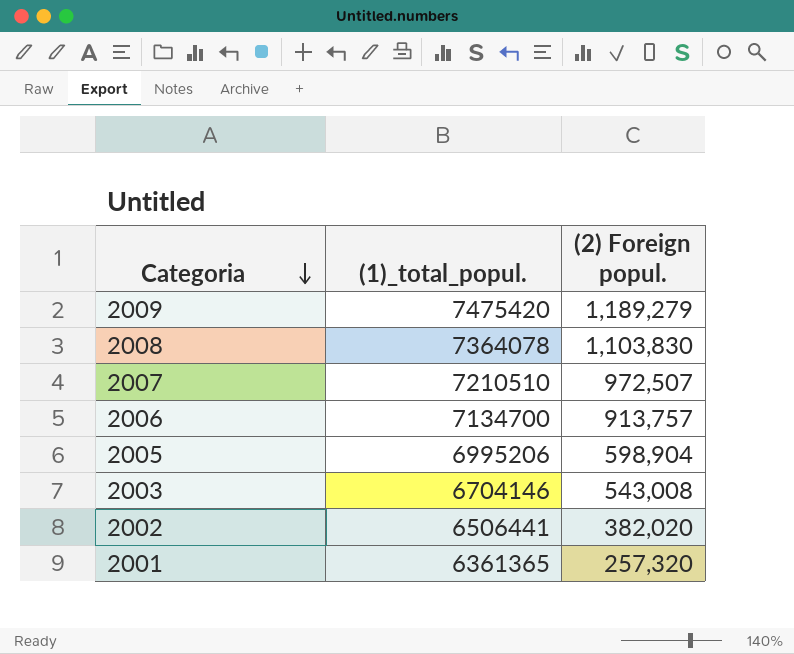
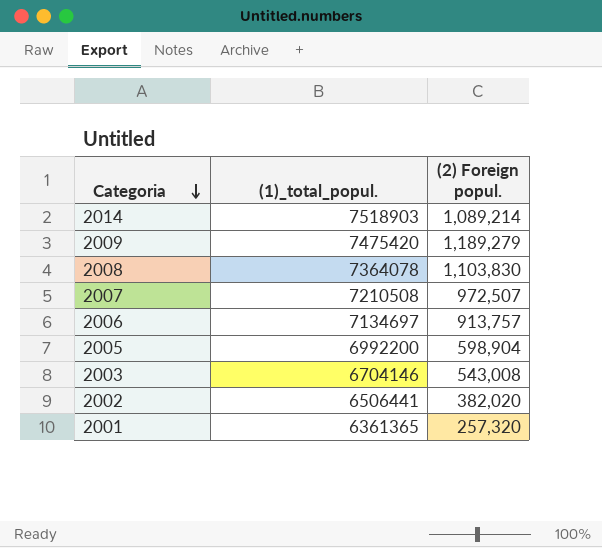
row 2014: none -> 7518903 | 1,089,214
2007 | (1)_total_popul.: 7210510 -> 7210508
2006 | (1)_total_popul.: 7134700 -> 7134697
2005 | (1)_total_popul.: 6995206 -> 6992200

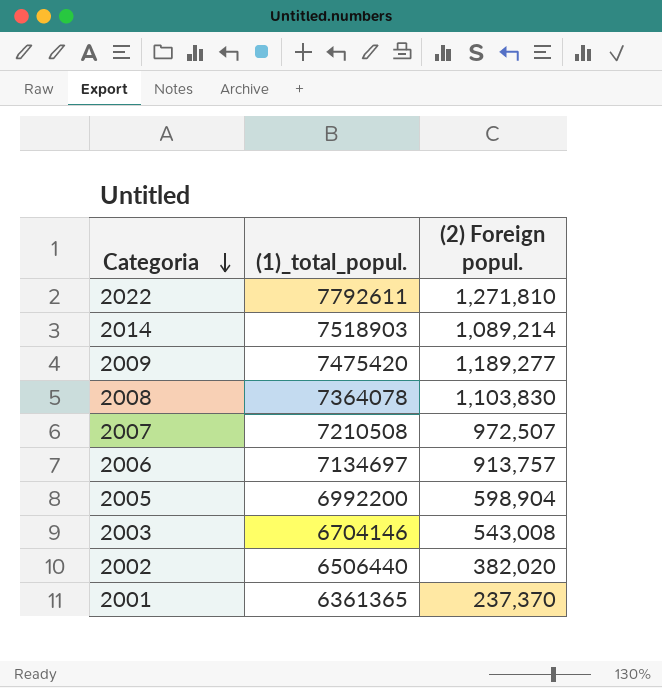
row 2022: none -> 7792611 | 1,271,810
2009 | (2) Foreign popul.: 1,189,279 -> 1,189,277
2002 | (1)_total_popul.: 6506441 -> 6506440
2001 | (2) Foreign popul.: 257,320 -> 237,370

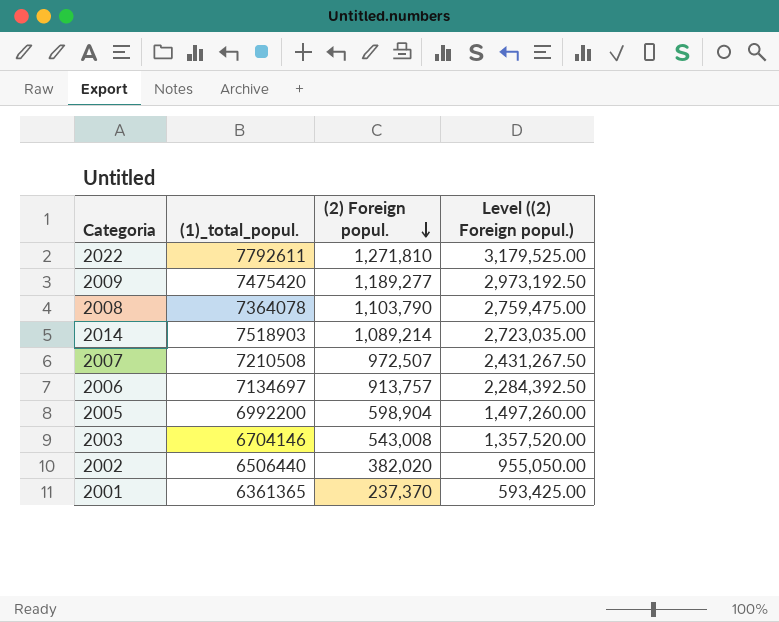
row order: Categoria descending -> (2) Foreign popul. descending
column Level ((2) Foreign popul.) | formula: none -> [(2) Foreign popul.] * 2.5
2008 | (2) Foreign popul.: 1,103,830 -> 1,103,790

